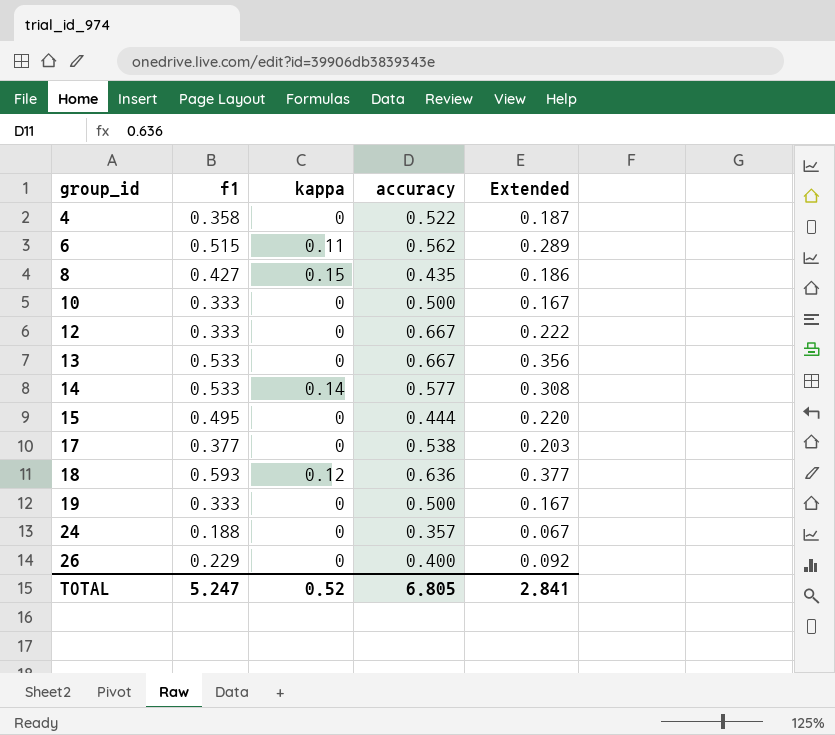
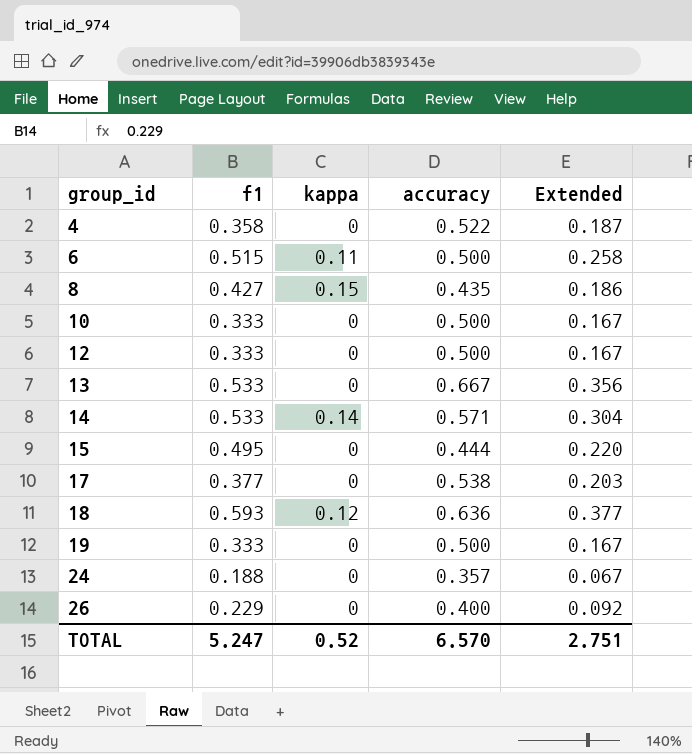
6 | accuracy: 0.562 -> 0.500
6 | Extended: 0.289 -> 0.258
12 | accuracy: 0.667 -> 0.500
12 | Extended: 0.222 -> 0.167
14 | accuracy: 0.577 -> 0.571
14 | Extended: 0.308 -> 0.304
TOTAL | accuracy: 6.805 -> 6.570
TOTAL | Extended: 2.841 -> 2.751

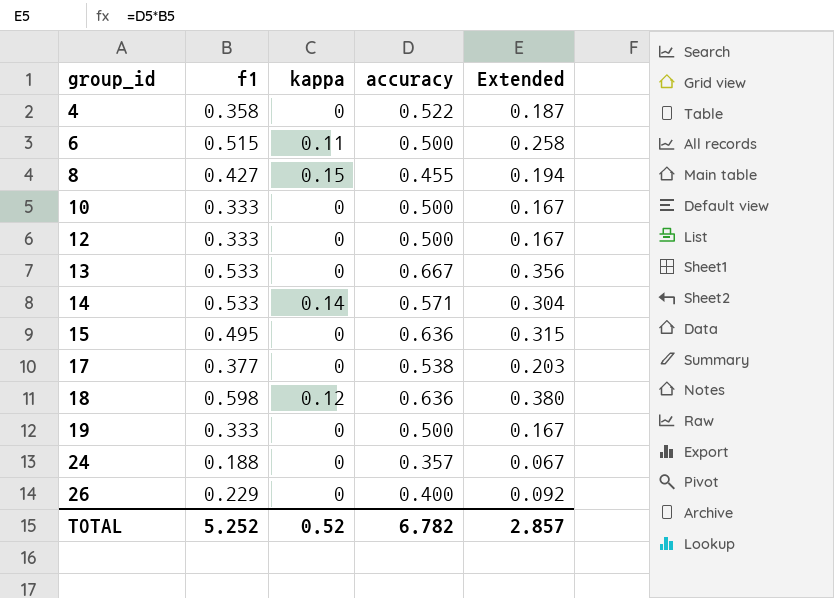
8 | accuracy: 0.435 -> 0.455
8 | Extended: 0.186 -> 0.194
15 | accuracy: 0.444 -> 0.636
15 | Extended: 0.220 -> 0.315
18 | f1: 0.593 -> 0.598
18 | Extended: 0.377 -> 0.380
TOTAL | f1: 5.247 -> 5.252
TOTAL | accuracy: 6.570 -> 6.782
TOTAL | Extended: 2.751 -> 2.857

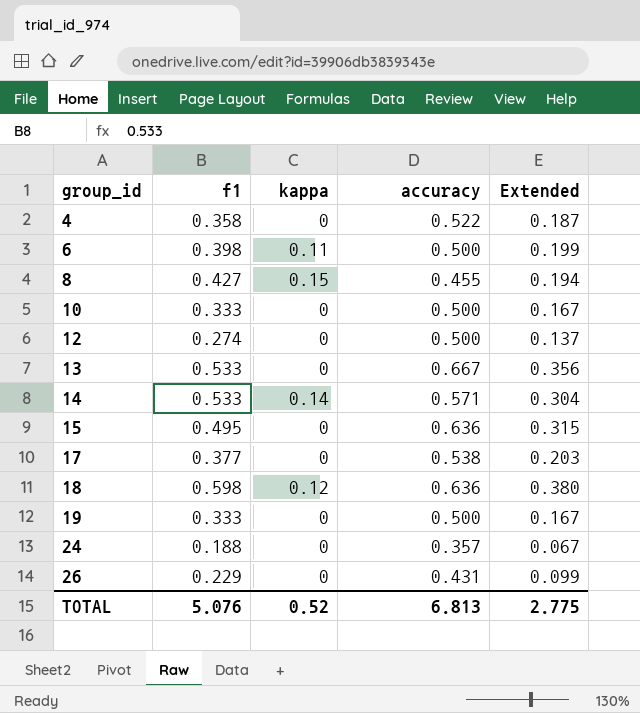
6 | f1: 0.515 -> 0.398
6 | Extended: 0.258 -> 0.199
12 | f1: 0.333 -> 0.274
12 | Extended: 0.167 -> 0.137
26 | accuracy: 0.400 -> 0.431
26 | Extended: 0.092 -> 0.099
TOTAL | f1: 5.252 -> 5.076
TOTAL | accuracy: 6.782 -> 6.813
TOTAL | Extended: 2.857 -> 2.775

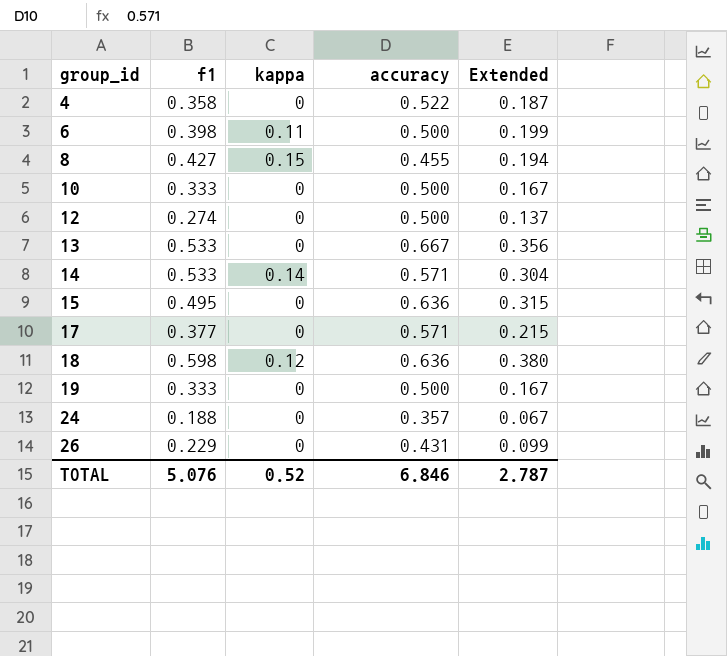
17 | accuracy: 0.538 -> 0.571
17 | Extended: 0.203 -> 0.215
TOTAL | accuracy: 6.813 -> 6.846
TOTAL | Extended: 2.775 -> 2.787

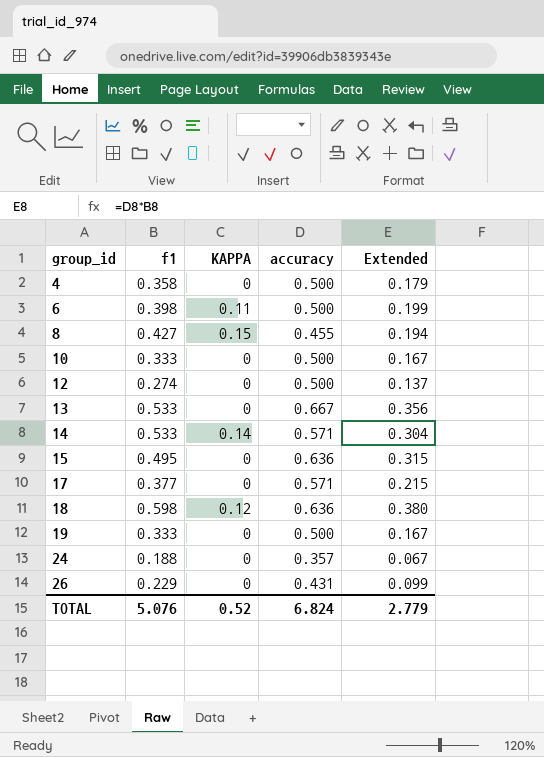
column name: kappa -> KAPPA
4 | accuracy: 0.522 -> 0.500
4 | Extended: 0.187 -> 0.179
TOTAL | accuracy: 6.846 -> 6.824
TOTAL | Extended: 2.787 -> 2.779

